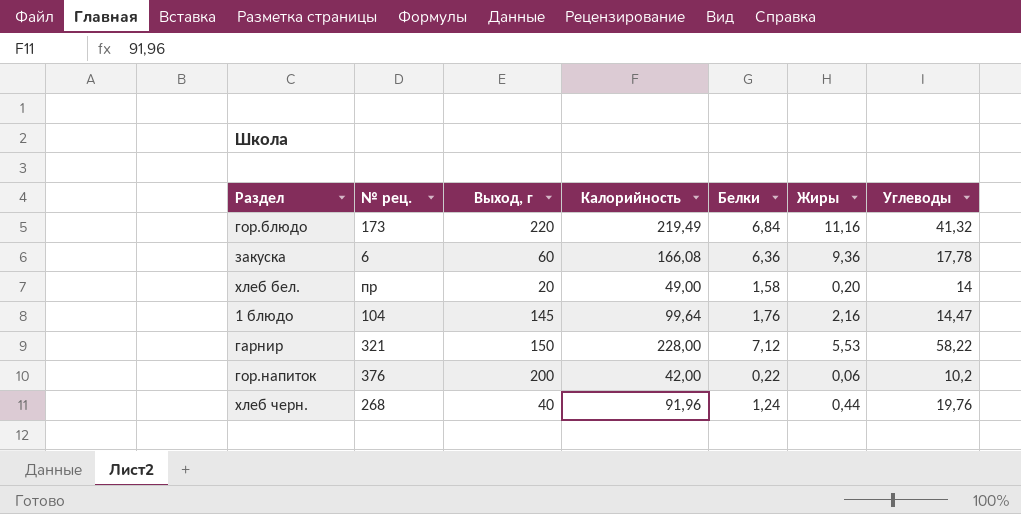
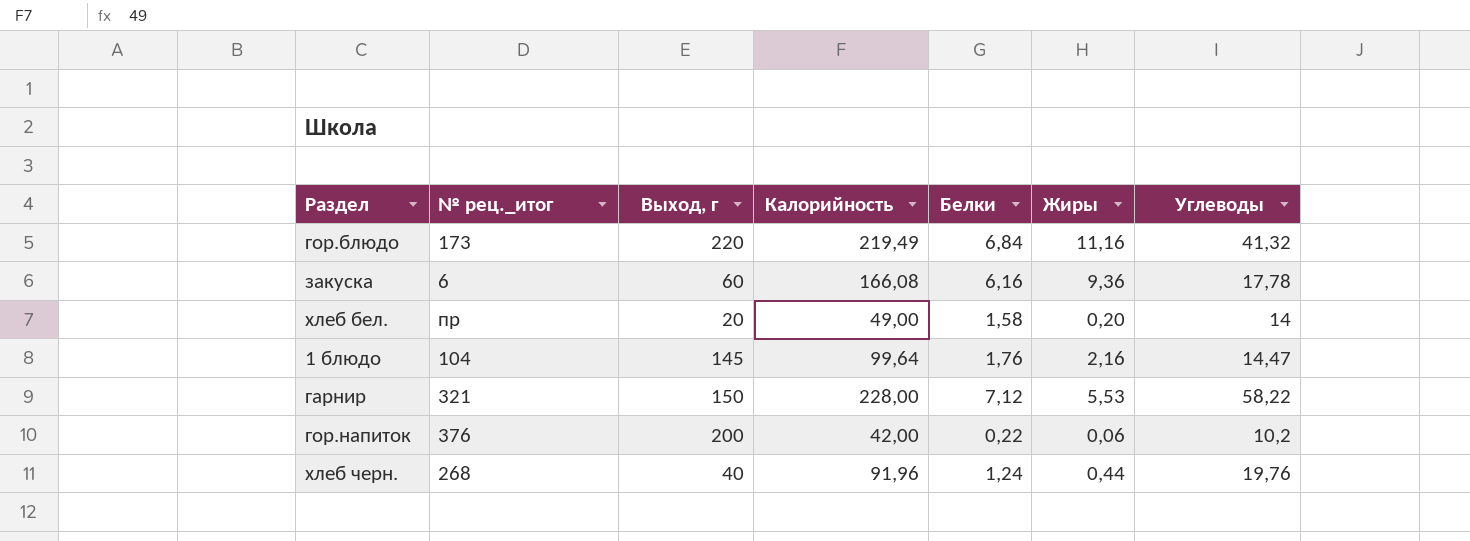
column name: № рец. -> № рец._итог
закуска | Белки: 6,36 -> 6,16

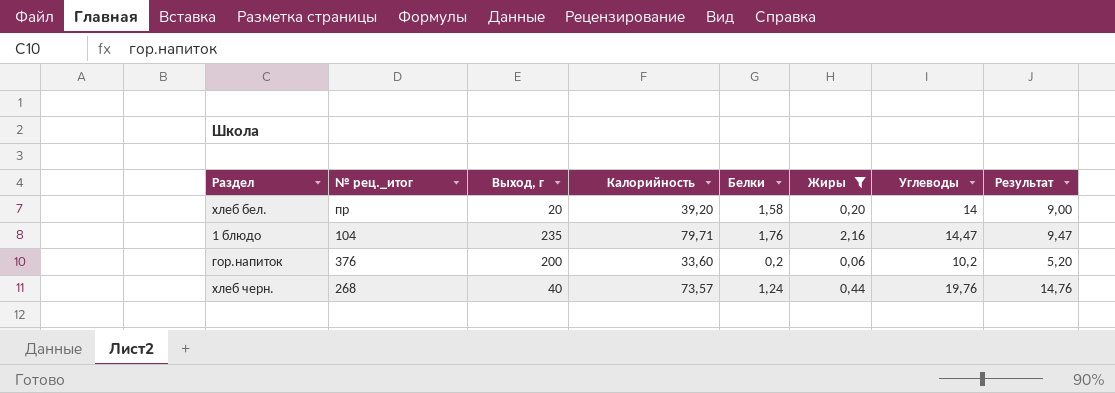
filter: none -> Жиры <= 2,16
column Результат | formula: none -> [Углеводы] - 5
хлеб бел. | Калорийность: 49,00 -> 39,20
1 блюдо | Выход, г: 145 -> 235
1 блюдо | Калорийность: 99,64 -> 79,71
гор.напиток | Калорийность: 42,00 -> 33,60
гор.напиток | Белки: 0,22 -> 0,2
хлеб черн. | Калорийность: 91,96 -> 73,57

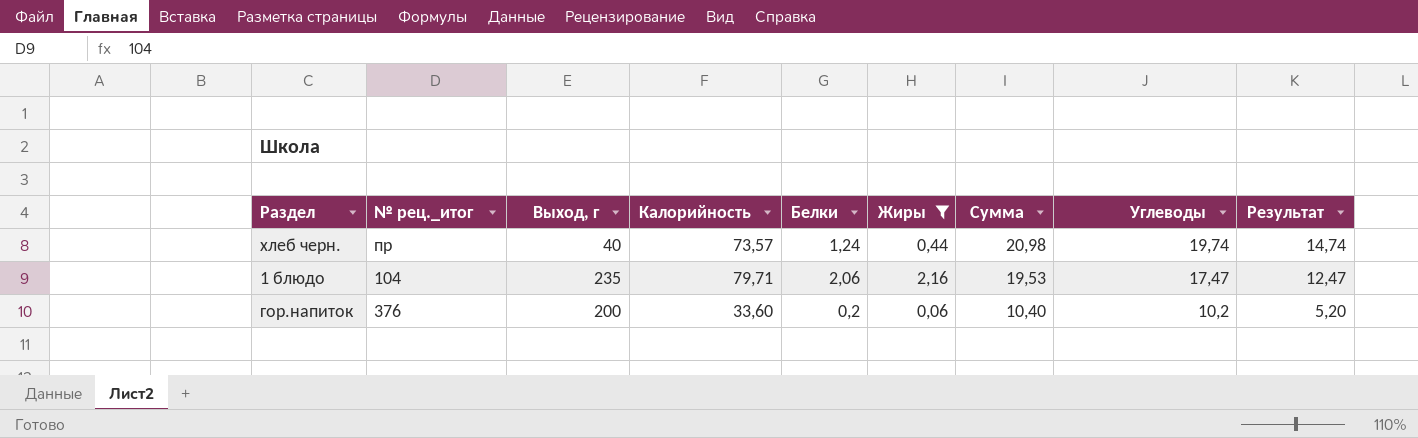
row order: none -> Сумма descending
column Сумма | formula: none -> [Белки] + [Углеводы]
row хлеб бел.: пр | 20 | 39,20 | 1,58 | 0,20 | 14 | 9,00 -> none
хлеб черн. | № рец._итог: 268 -> пр
хлеб черн. | Углеводы: 19,76 -> 19,74
хлеб черн. | Результат: 14,76 -> 14,74
1 блюдо | Белки: 1,76 -> 2,06
1 блюдо | Углеводы: 14,47 -> 17,47
1 блюдо | Результат: 9,47 -> 12,47

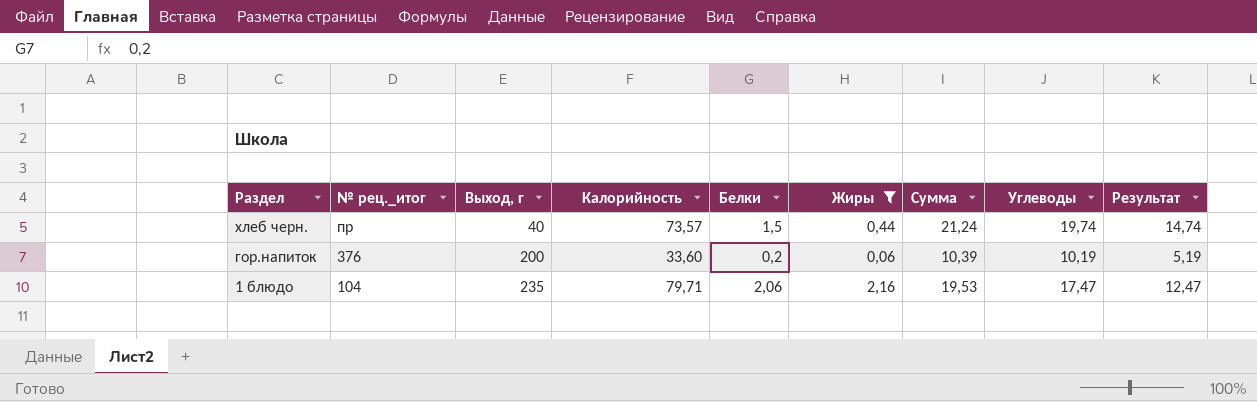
row order: Сумма descending -> Раздел descending
хлеб черн. | Белки: 1,24 -> 1,5
хлеб черн. | Сумма: 20,98 -> 21,24
гор.напиток | Сумма: 10,40 -> 10,39
гор.напиток | Углеводы: 10,2 -> 10,19
гор.напиток | Результат: 5,20 -> 5,19

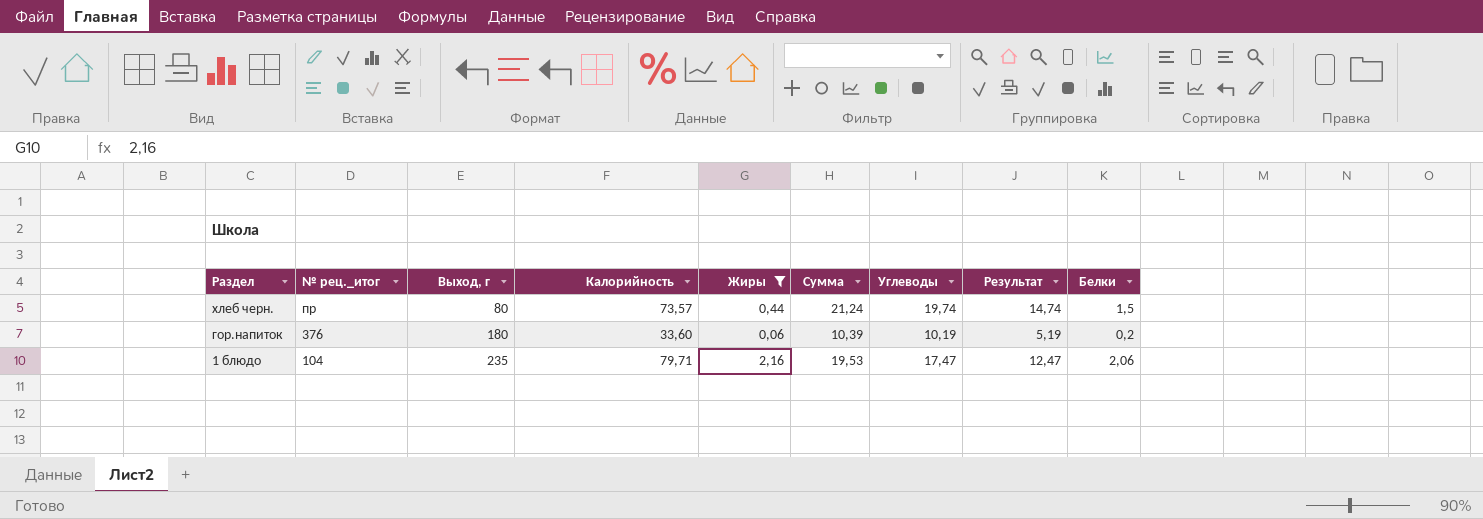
column Белки | position: 5 -> 9
хлеб черн. | Выход, г: 40 -> 80
гор.напиток | Выход, г: 200 -> 180

